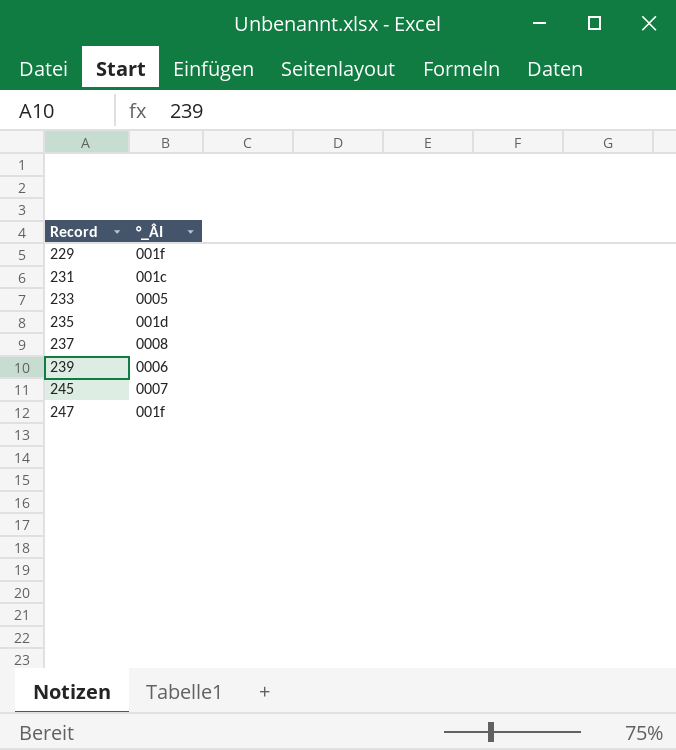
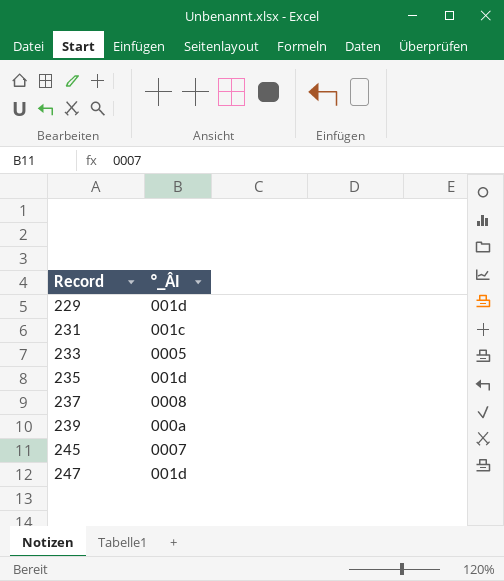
229 | °_ÂI: 001f -> 001d
239 | °_ÂI: 0006 -> 000a
247 | °_ÂI: 001f -> 001d

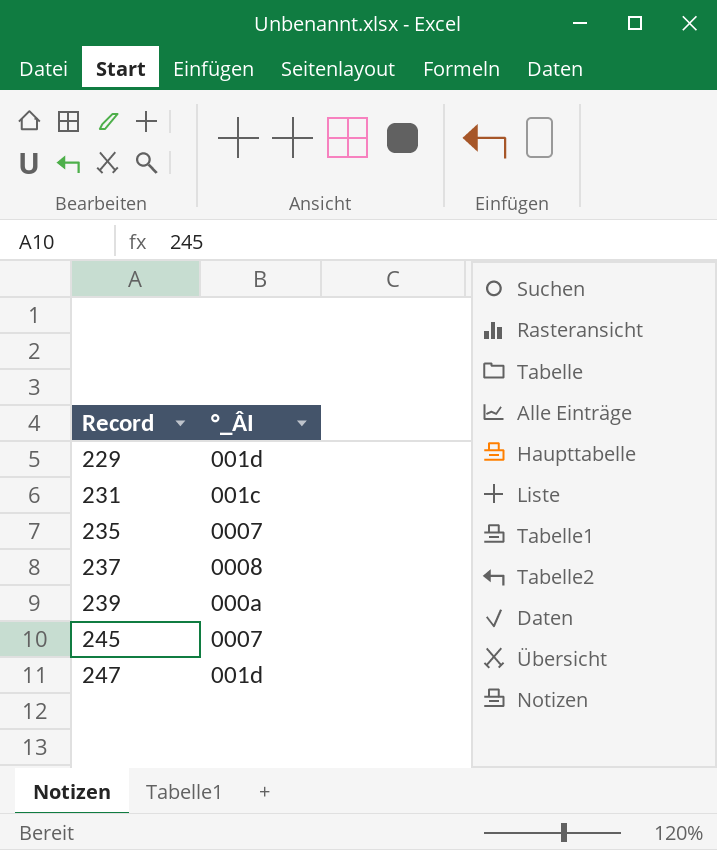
row 233: 0005 -> none
235 | °_ÂI: 001d -> 0007

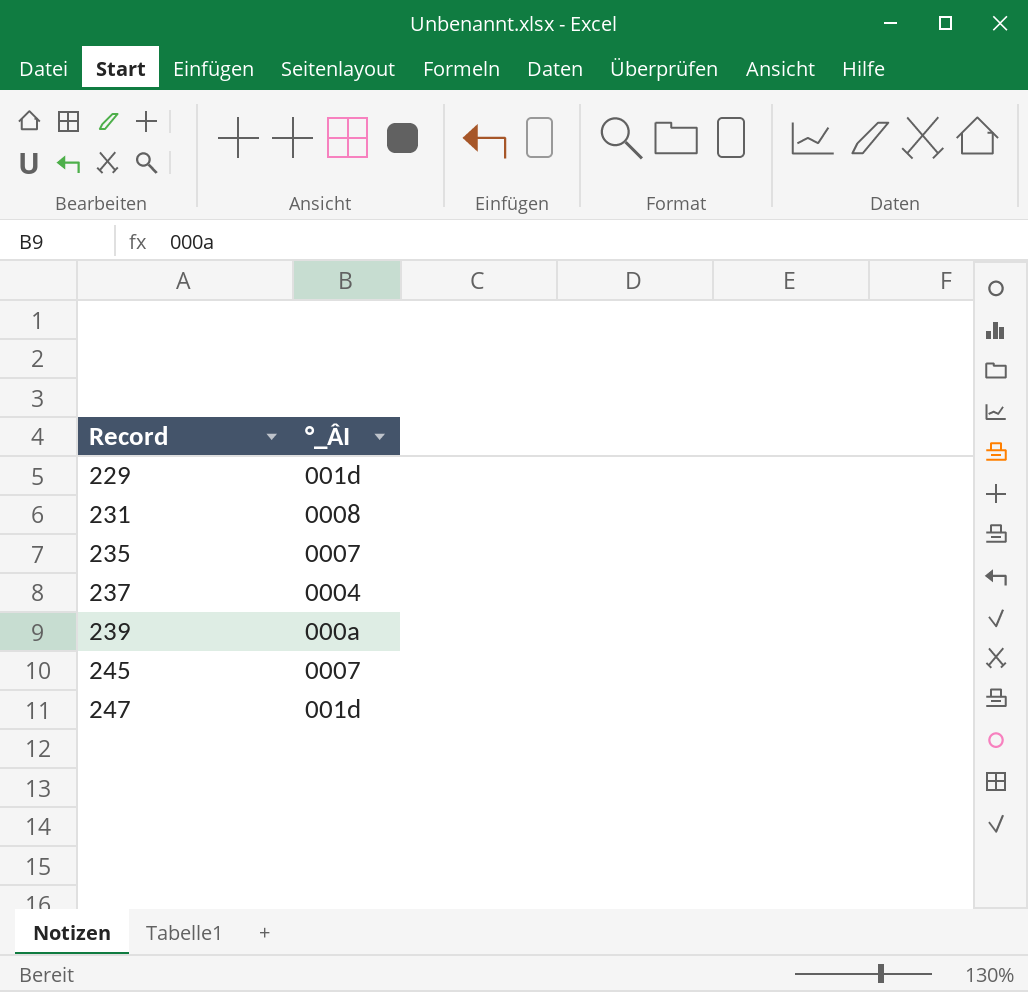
231 | °_ÂI: 001c -> 0008
237 | °_ÂI: 0008 -> 0004

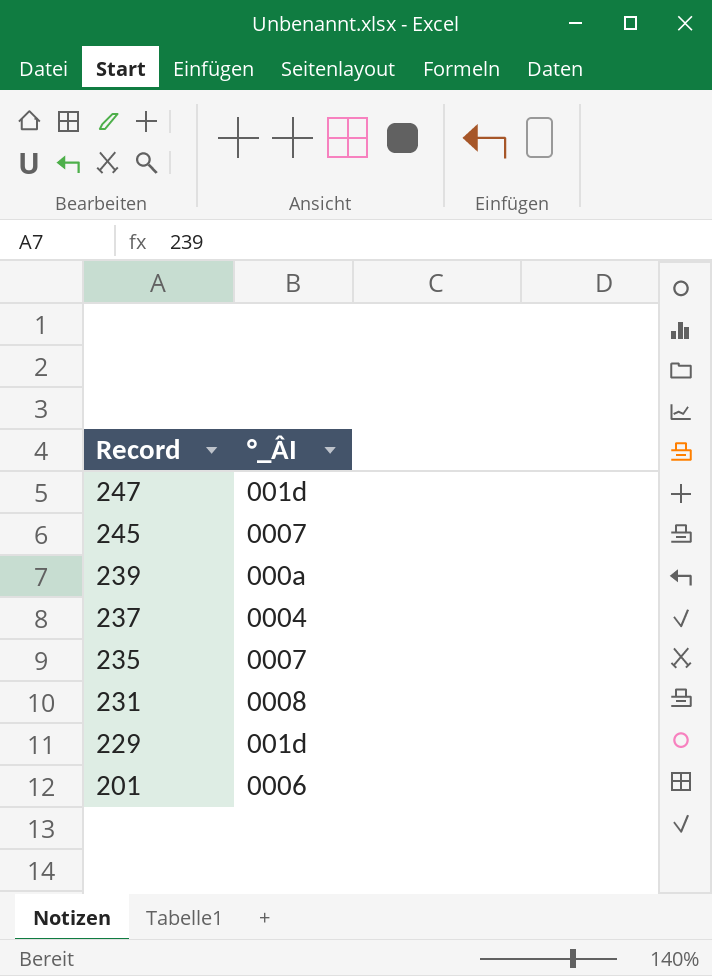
row order: Record ascending -> Record descending
row 201: none -> 0006

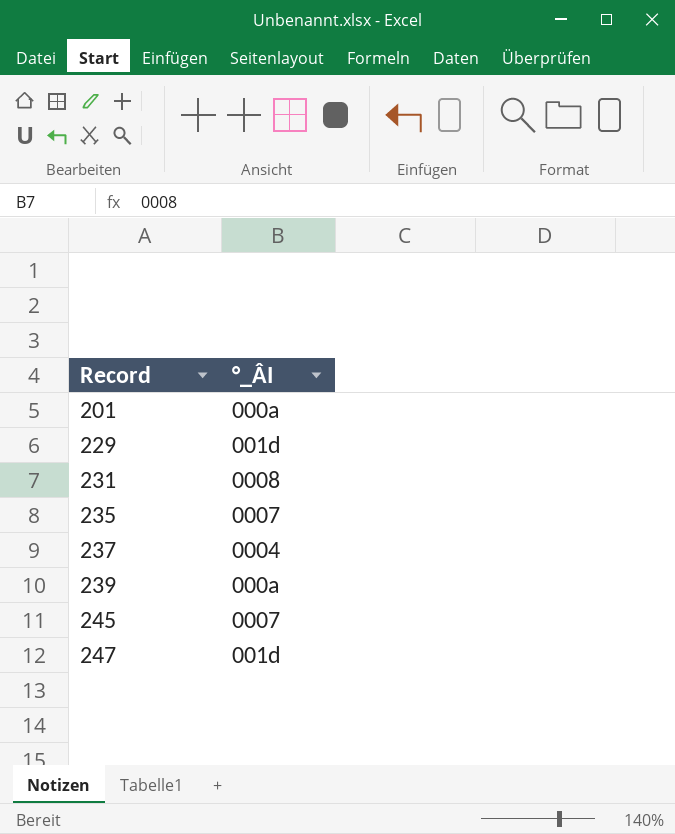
row order: Record descending -> Record ascending
201 | °_ÂI: 0006 -> 000a

